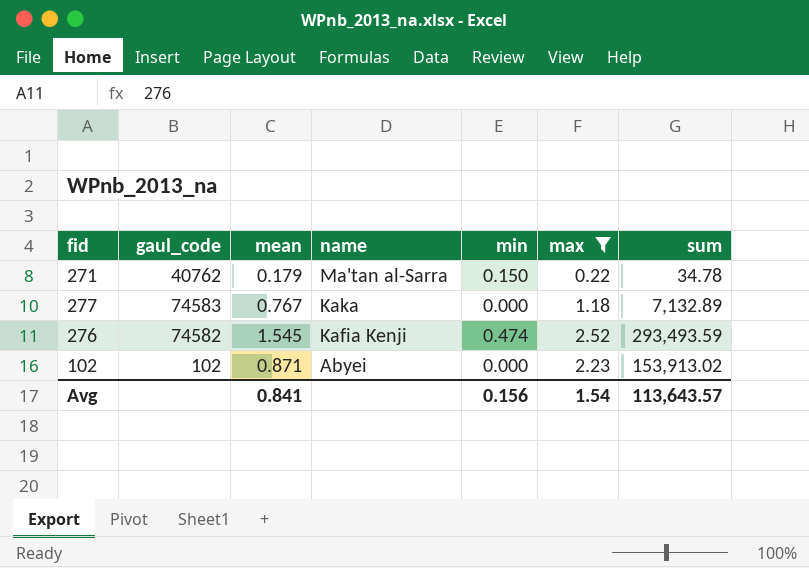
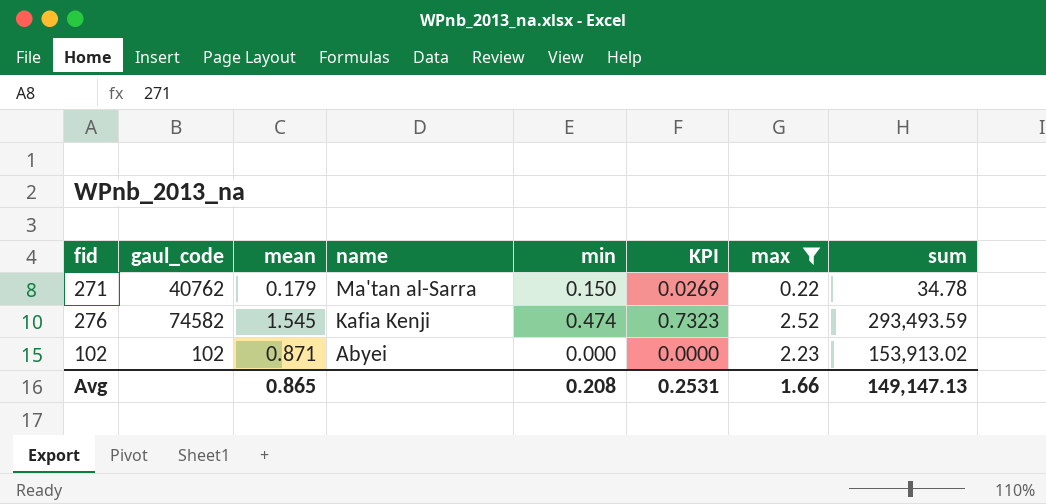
column KPI | formula: none -> [mean] * [min]
row 277: 74583 | 0.767 | Kaka | 0.000 | 1.18 | 7,132.89 -> none
Avg | mean: 0.841 -> 0.865
Avg | min: 0.156 -> 0.208
Avg | max: 1.54 -> 1.66
Avg | sum: 113,643.57 -> 149,147.13

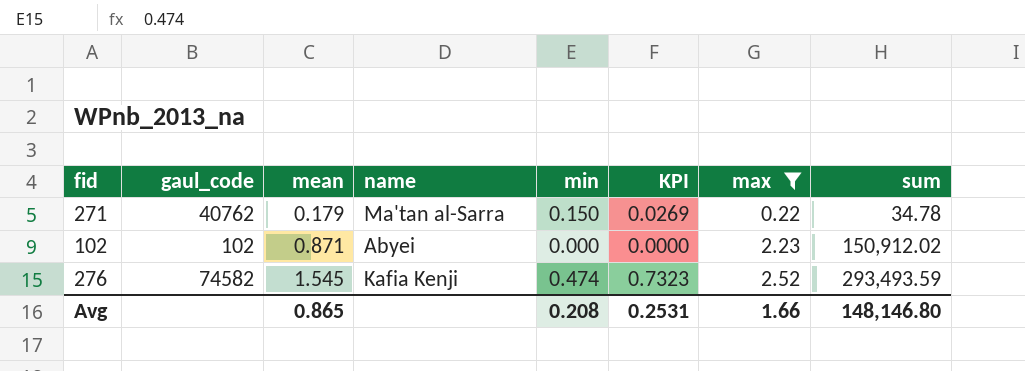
row order: name descending -> mean ascending
102 | sum: 153,913.02 -> 150,912.02
Avg | sum: 149,147.13 -> 148,146.80

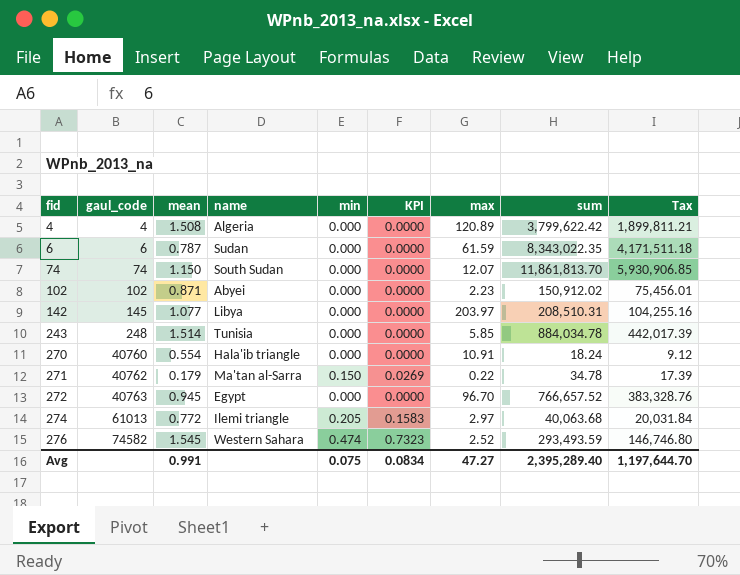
filter: max <= 2.52 -> none
row order: mean ascending -> fid ascending
column Tax | formula: none -> [sum] * 0.5
276 | name: Kafia Kenji -> Western Sahara
Avg | mean: 0.865 -> 0.991
Avg | min: 0.208 -> 0.075
Avg | KPI: 0.2531 -> 0.0834
Avg | max: 1.66 -> 47.27
Avg | sum: 148,146.80 -> 2,395,289.40

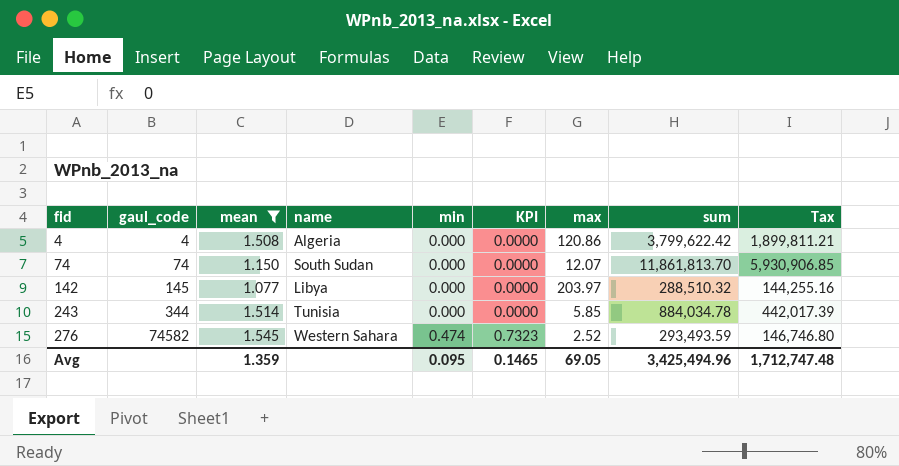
filter: none -> mean >= 1.077
4 | max: 120.89 -> 120.86
142 | sum: 208,510.31 -> 288,510.32
142 | Tax: 104,255.16 -> 144,255.16
243 | gaul_code: 248 -> 344
Avg | mean: 0.991 -> 1.359
Avg | min: 0.075 -> 0.095
Avg | KPI: 0.0834 -> 0.1465
Avg | max: 47.27 -> 69.05
Avg | sum: 2,395,289.40 -> 3,425,494.96
Avg | Tax: 1,197,644.70 -> 1,712,747.48

